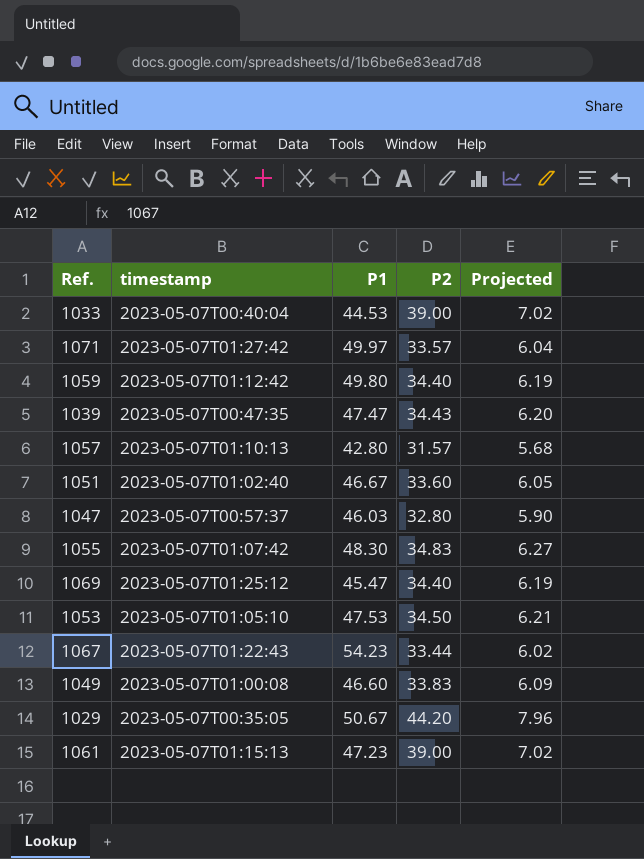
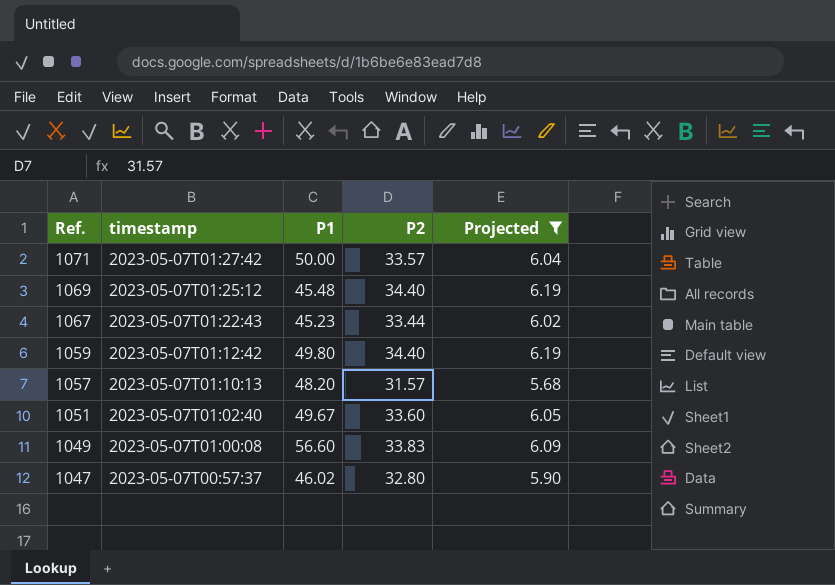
filter: none -> Projected <= 6.19
row order: none -> Ref. descending
1071 | P1: 49.97 -> 50.00
1069 | P1: 45.47 -> 45.48
1067 | P1: 54.23 -> 45.23
1057 | P1: 42.80 -> 48.20
1051 | P1: 46.67 -> 49.67
1049 | P1: 46.60 -> 56.60
1047 | P1: 46.03 -> 46.02

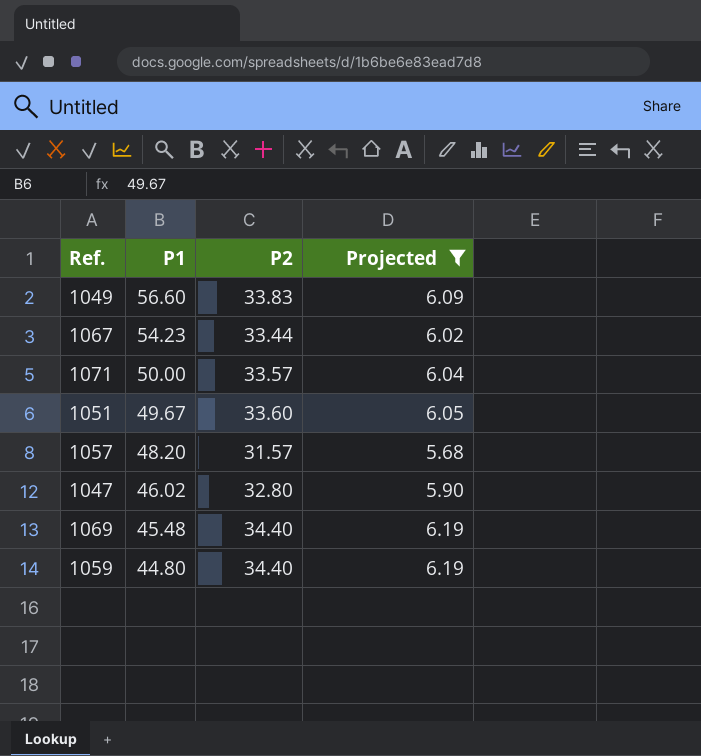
row order: Ref. descending -> P1 descending
column timestamp | position: 2 -> none
1067 | P1: 45.23 -> 54.23
1059 | P1: 49.80 -> 44.80

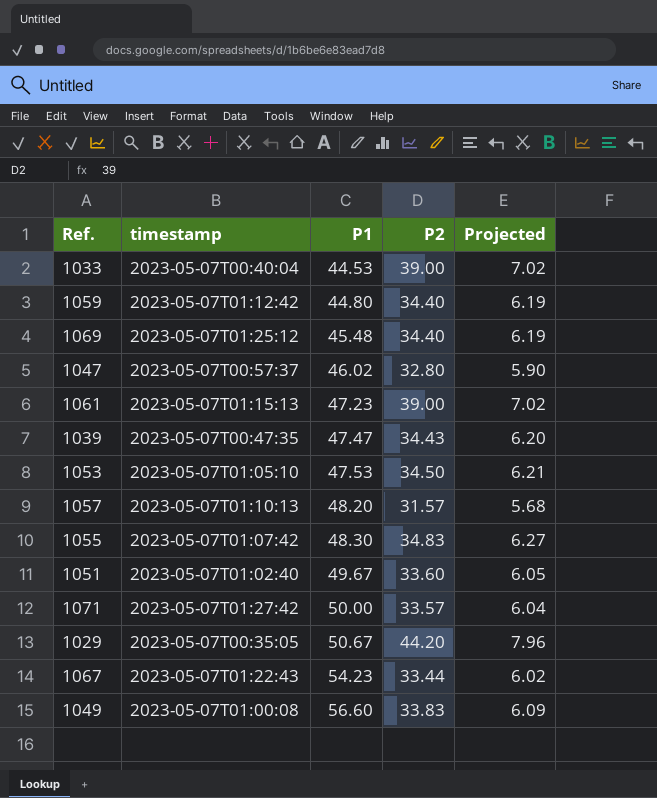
filter: Projected <= 6.19 -> none
row order: P1 descending -> P1 ascending
column timestamp | position: none -> 2

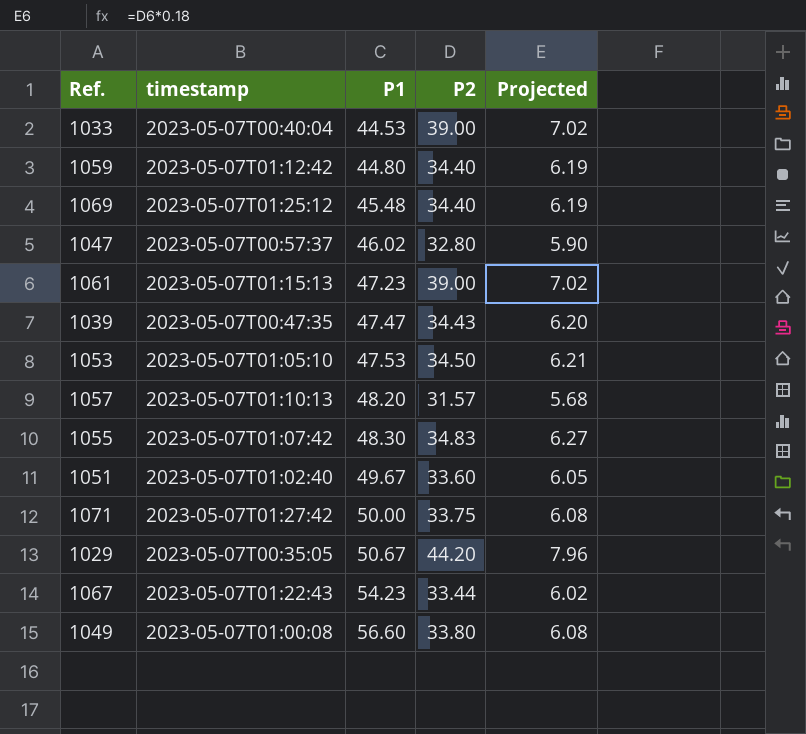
1071 | P2: 33.57 -> 33.75
1071 | Projected: 6.04 -> 6.08
1049 | P2: 33.83 -> 33.80
1049 | Projected: 6.09 -> 6.08

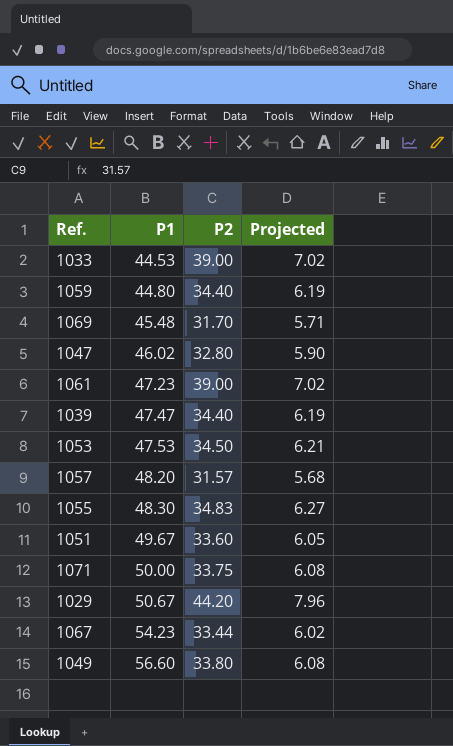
column timestamp | position: 2 -> none
1069 | P2: 34.40 -> 31.70
1069 | Projected: 6.19 -> 5.71
1039 | P2: 34.43 -> 34.40
1039 | Projected: 6.20 -> 6.19

